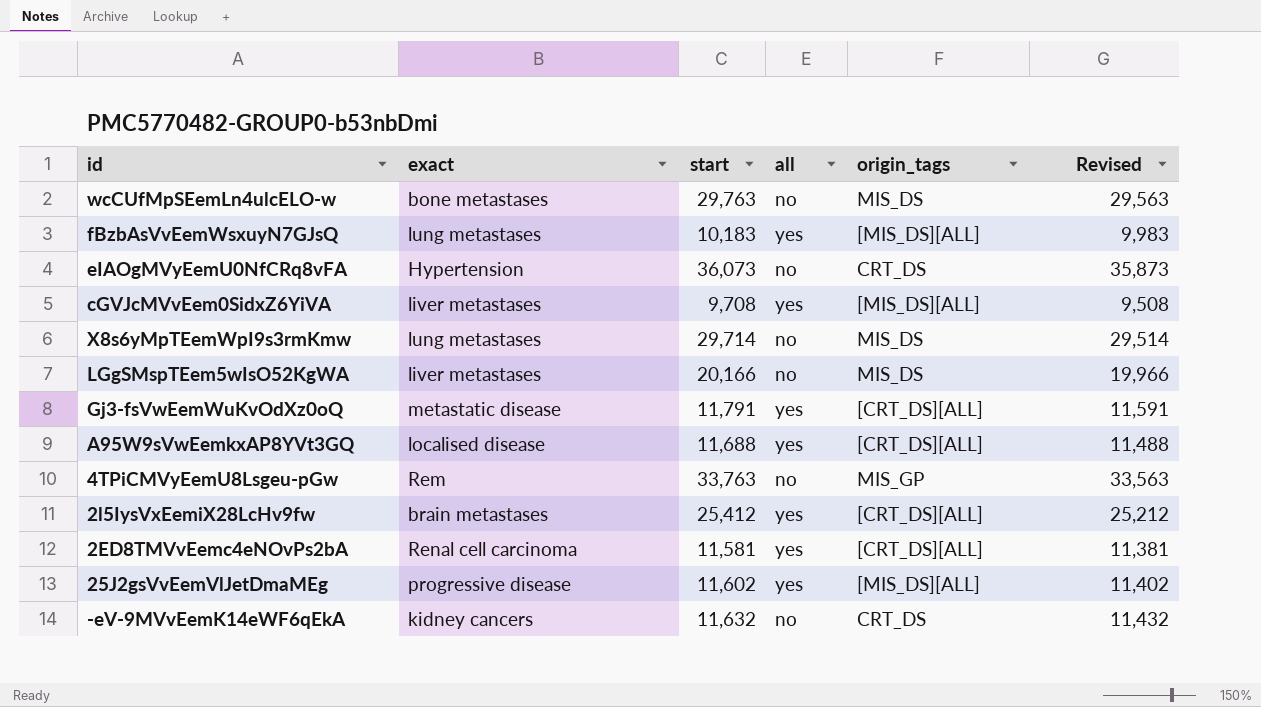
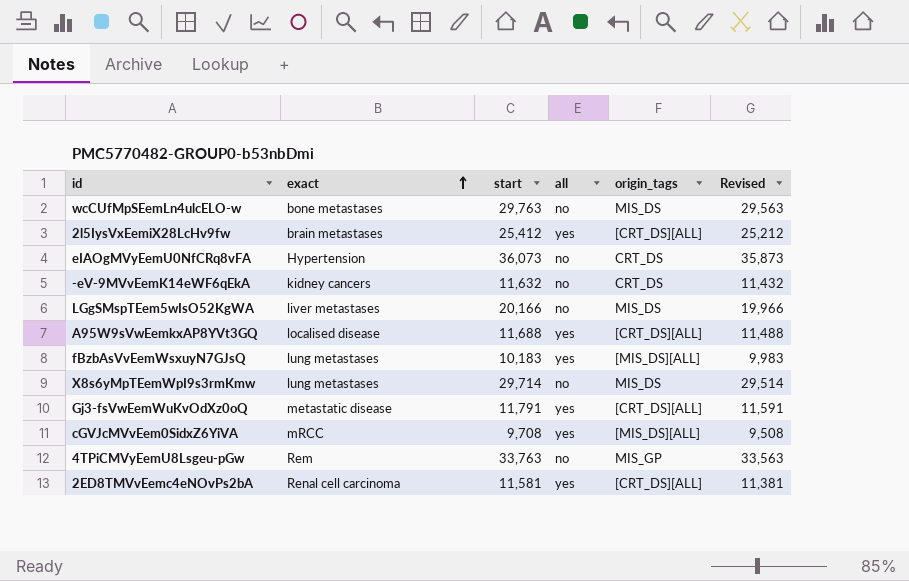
row order: none -> exact ascending
row 25J2gsVvEemVlJetDmaMEg: progressive disease | 11,602 | yes | [MIS_DS][ALL] | 11,402 -> none
cGVJcMVvEem0SidxZ6YiVA | exact: liver metastases -> mRCC

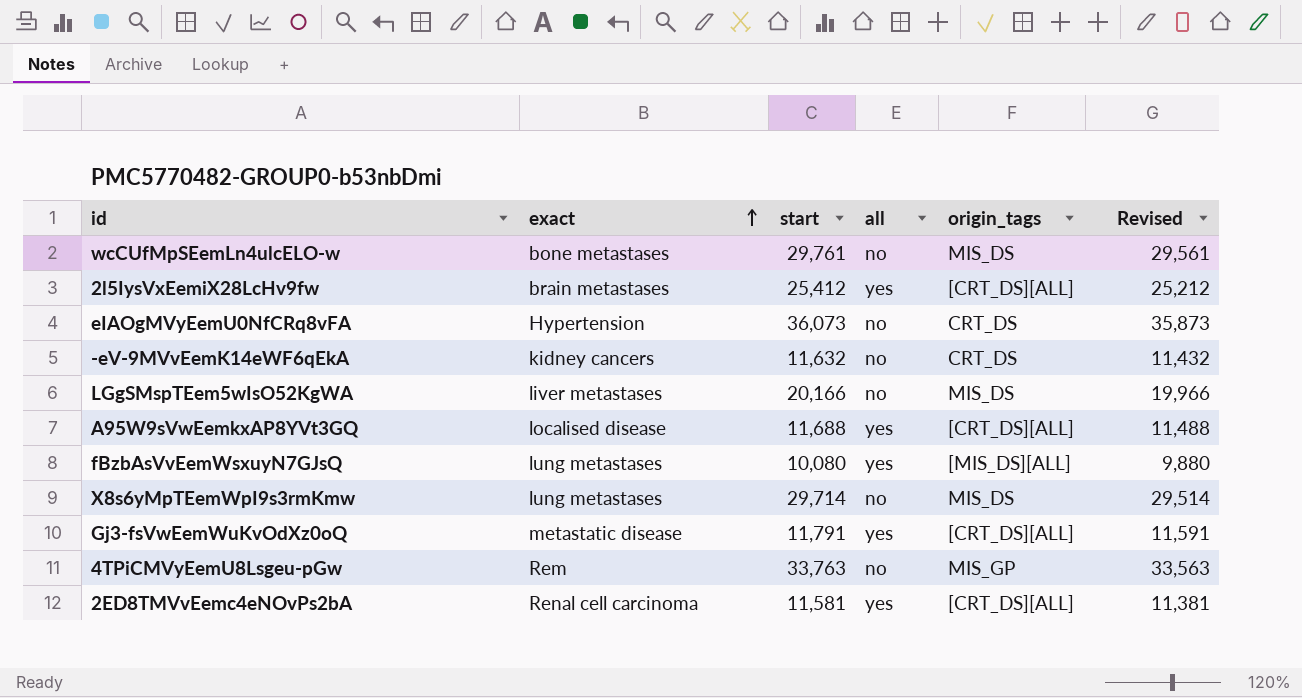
row cGVJcMVvEem0SidxZ6YiVA: mRCC | 9,708 | yes | [MIS_DS][ALL] | 9,508 -> none
wcCUfMpSEemLn4ulcELO-w | start: 29,763 -> 29,761
wcCUfMpSEemLn4ulcELO-w | Revised: 29,563 -> 29,561
fBzbAsVvEemWsxuyN7GJsQ | start: 10,183 -> 10,080
fBzbAsVvEemWsxuyN7GJsQ | Revised: 9,983 -> 9,880

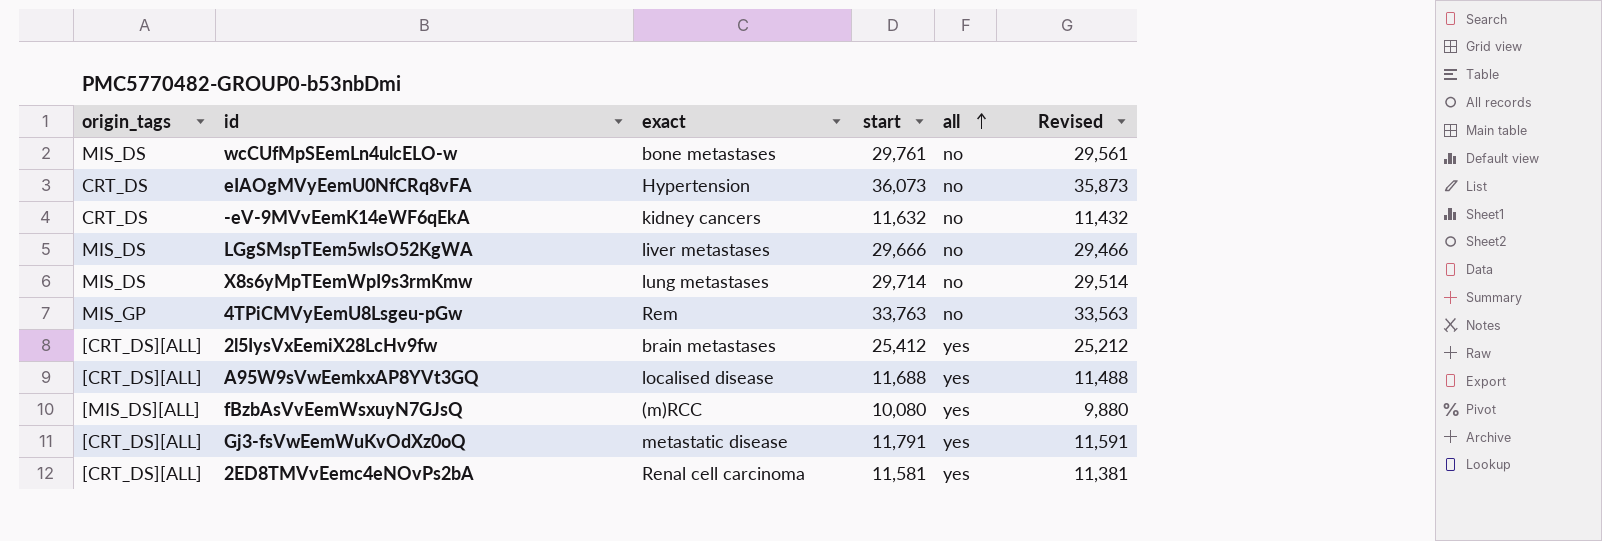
row order: exact ascending -> all ascending
column origin_tags | position: 5 -> 1
LGgSMspTEem5wIsO52KgWA | start: 20,166 -> 29,666
LGgSMspTEem5wIsO52KgWA | Revised: 19,966 -> 29,466
fBzbAsVvEemWsxuyN7GJsQ | exact: lung metastases -> (m)RCC

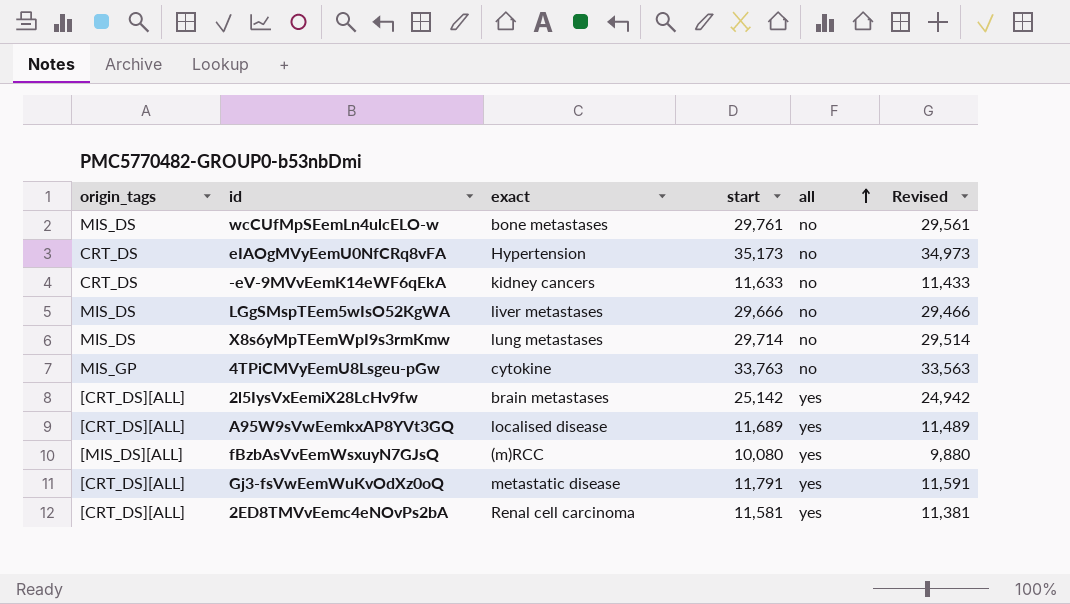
eIAOgMVyEemU0NfCRq8vFA | start: 36,073 -> 35,173
eIAOgMVyEemU0NfCRq8vFA | Revised: 35,873 -> 34,973
-eV-9MVvEemK14eWF6qEkA | start: 11,632 -> 11,633
-eV-9MVvEemK14eWF6qEkA | Revised: 11,432 -> 11,433
4TPiCMVyEemU8Lsgeu-pGw | exact: Rem -> cytokine
2l5IysVxEemiX28LcHv9fw | start: 25,412 -> 25,142
2l5IysVxEemiX28LcHv9fw | Revised: 25,212 -> 24,942
A95W9sVwEemkxAP8YVt3GQ | start: 11,688 -> 11,689
A95W9sVwEemkxAP8YVt3GQ | Revised: 11,488 -> 11,489

